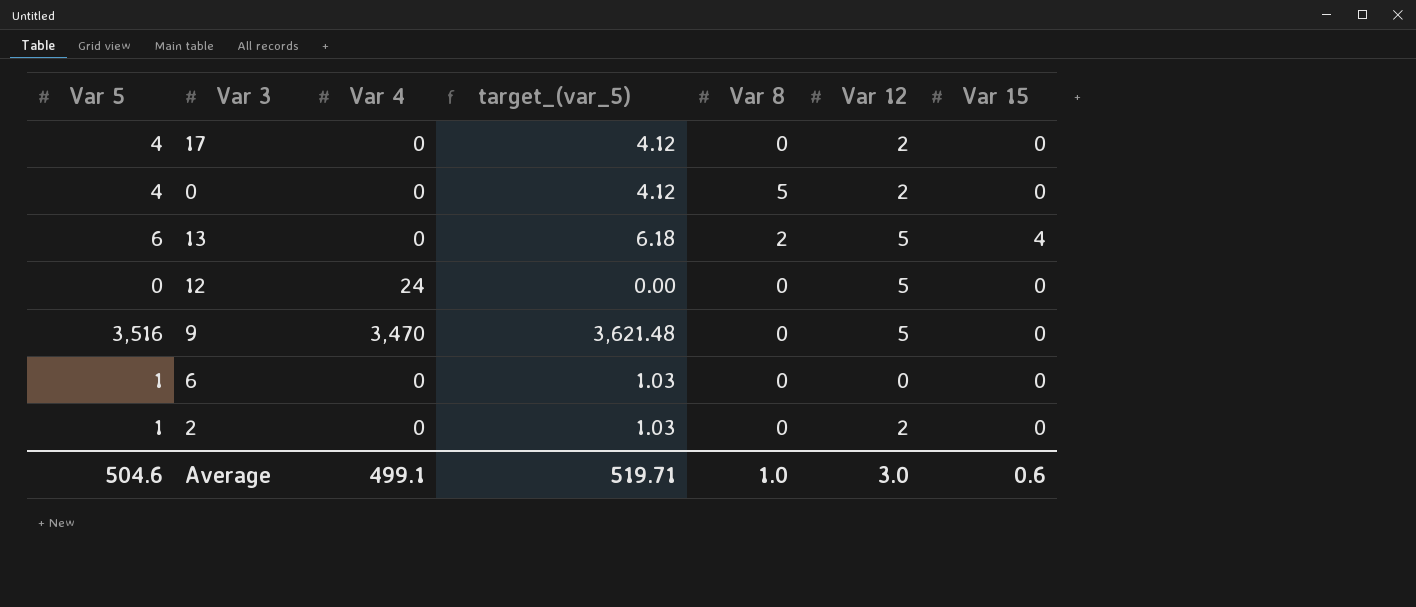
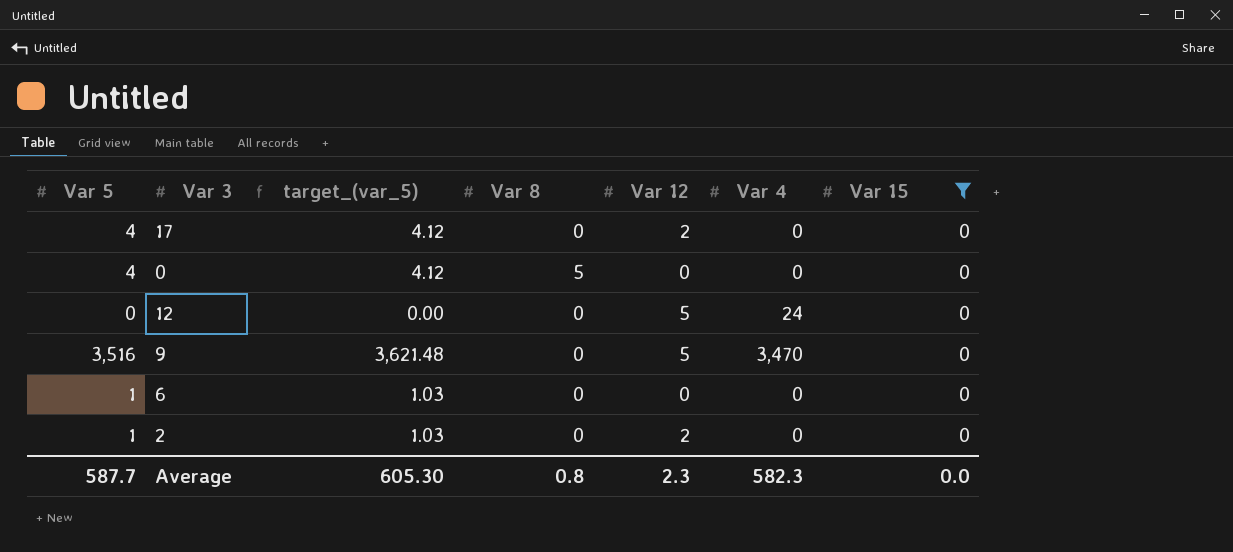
filter: none -> Var 15 = 0
column Var 4 | position: 3 -> 6
0 | Var 12: 2 -> 0
Average | Var 5: 504.6 -> 587.7
Average | target_(var_5): 519.71 -> 605.30
Average | Var 8: 1.0 -> 0.8
Average | Var 12: 3.0 -> 2.3
Average | Var 4: 499.1 -> 582.3
Average | Var 15: 0.6 -> 0.0

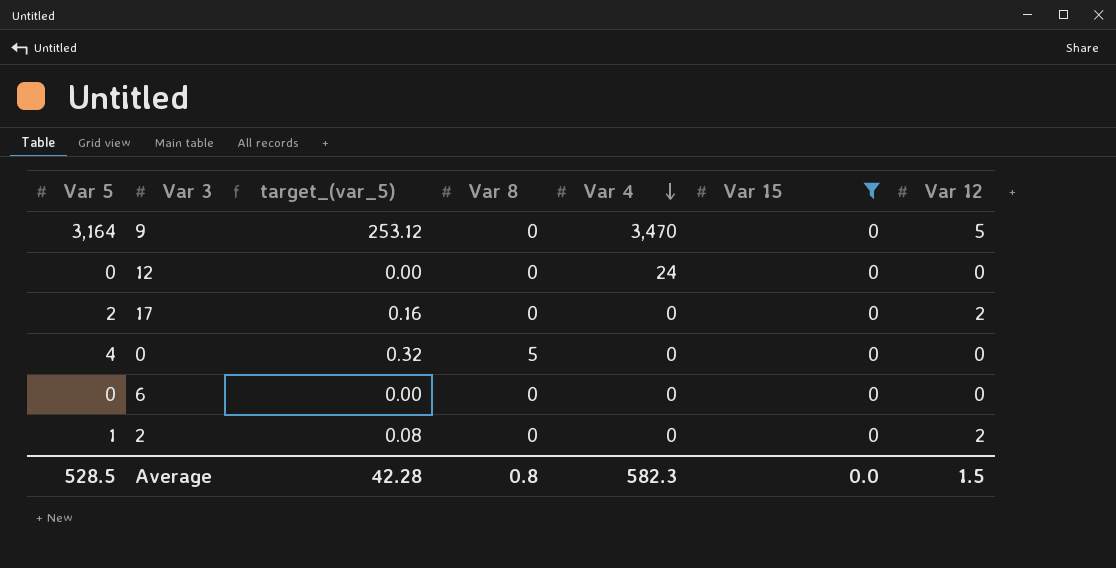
row order: none -> Var 4 descending
column target_(var_5) | formula: [Var 5] * 1.03 -> [Var 5] * 0.08
column Var 12 | position: 5 -> 7
9 | Var 5: 3,516 -> 3,164
12 | Var 12: 5 -> 0
17 | Var 5: 4 -> 2
6 | Var 5: 1 -> 0
Average | Var 5: 587.7 -> 528.5
Average | target_(var_5): 605.30 -> 42.28
Average | Var 12: 2.3 -> 1.5

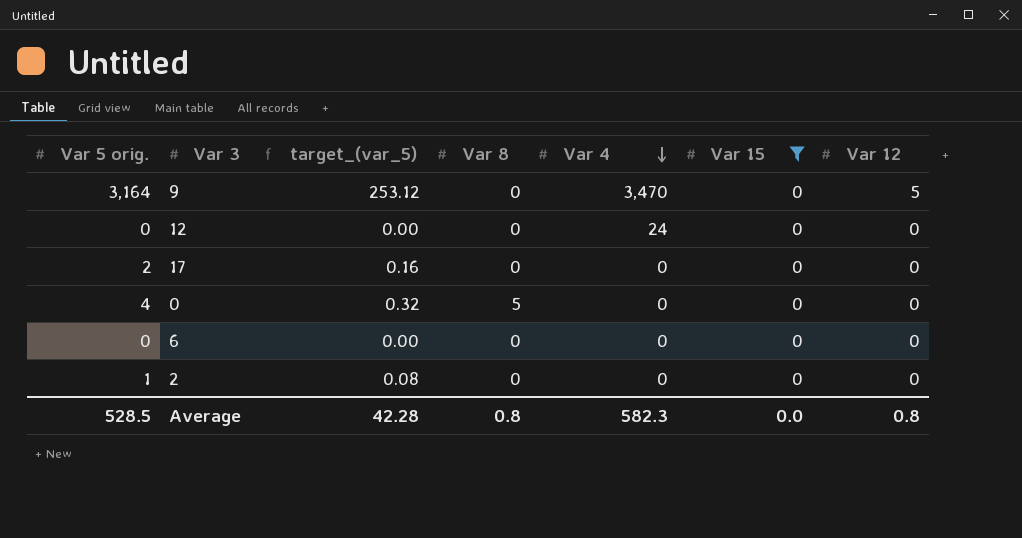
column name: Var 5 -> Var 5 orig.
17 | Var 12: 2 -> 0
2 | Var 12: 2 -> 0
Average | Var 12: 1.5 -> 0.8

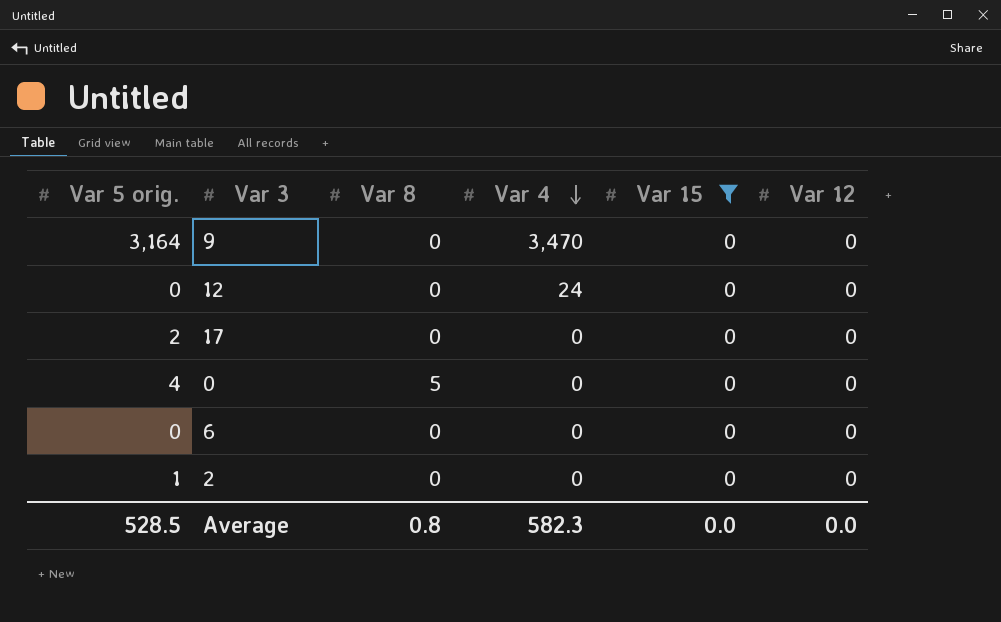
column target_(var_5) | formula: [Var 5 orig.] * 0.08 -> none
9 | Var 12: 5 -> 0
Average | Var 12: 0.8 -> 0.0

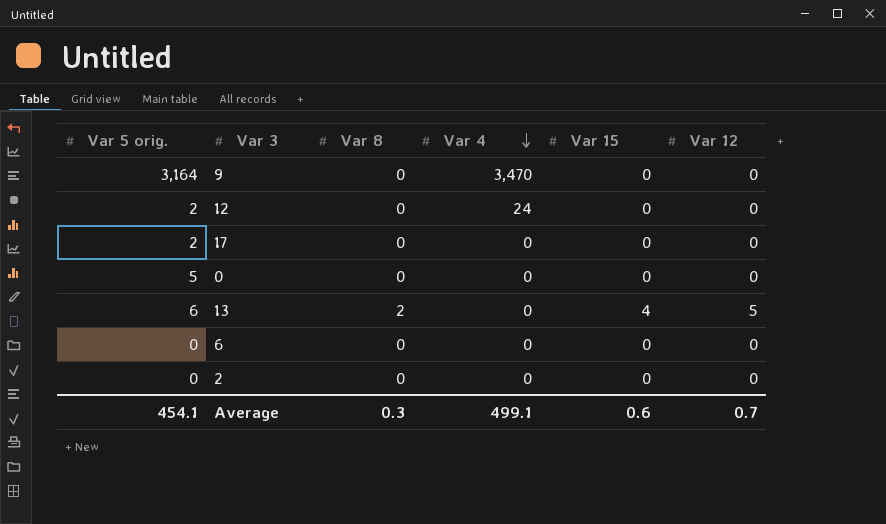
filter: Var 15 = 0 -> none
12 | Var 5 orig.: 0 -> 2
0 | Var 5 orig.: 4 -> 5
0 | Var 8: 5 -> 0
2 | Var 5 orig.: 1 -> 0
Average | Var 5 orig.: 528.5 -> 454.1
Average | Var 8: 0.8 -> 0.3
Average | Var 4: 582.3 -> 499.1
Average | Var 15: 0.0 -> 0.6
Average | Var 12: 0.0 -> 0.7

